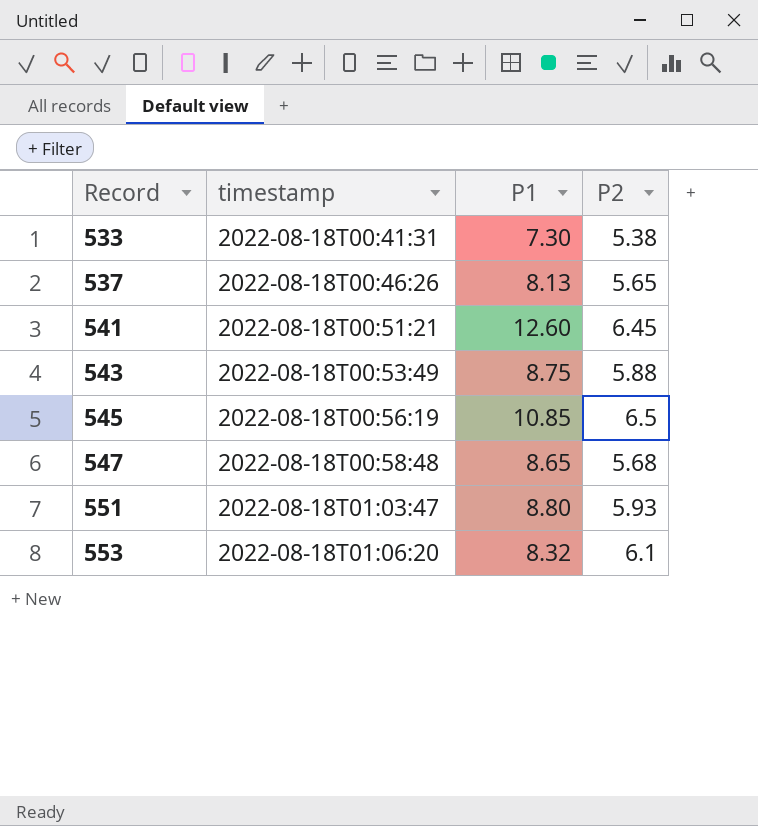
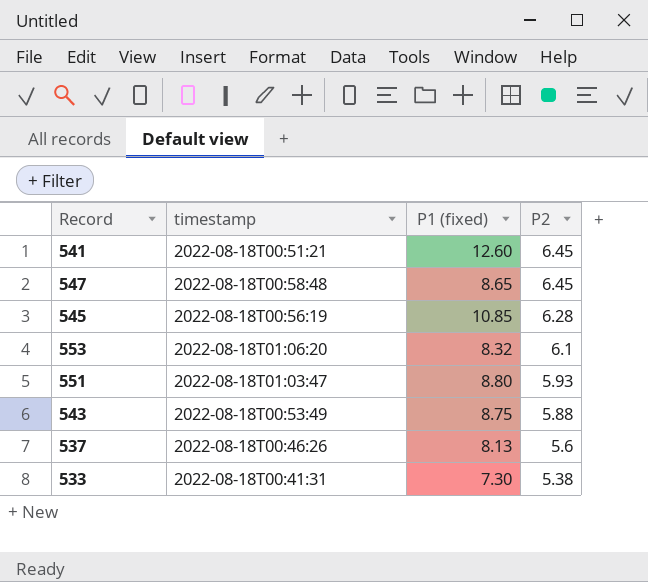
row order: Record ascending -> P2 descending
column name: P1 -> P1 (fixed)
547 | P2: 5.68 -> 6.45
545 | P2: 6.5 -> 6.28
537 | P2: 5.65 -> 5.6

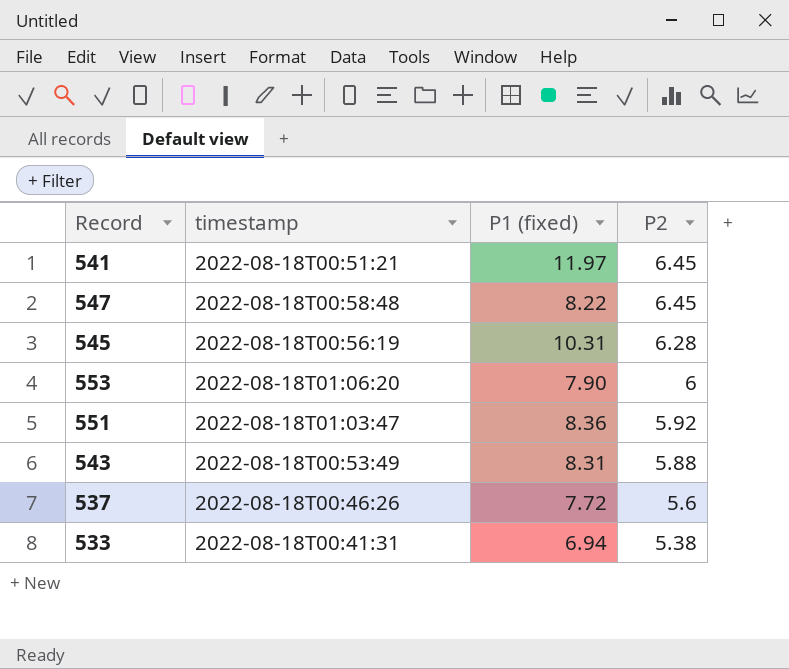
541 | P1 (fixed): 12.60 -> 11.97
547 | P1 (fixed): 8.65 -> 8.22
545 | P1 (fixed): 10.85 -> 10.31
553 | P1 (fixed): 8.32 -> 7.90
553 | P2: 6.1 -> 6
551 | P1 (fixed): 8.80 -> 8.36
551 | P2: 5.93 -> 5.92
543 | P1 (fixed): 8.75 -> 8.31
537 | P1 (fixed): 8.13 -> 7.72
533 | P1 (fixed): 7.30 -> 6.94

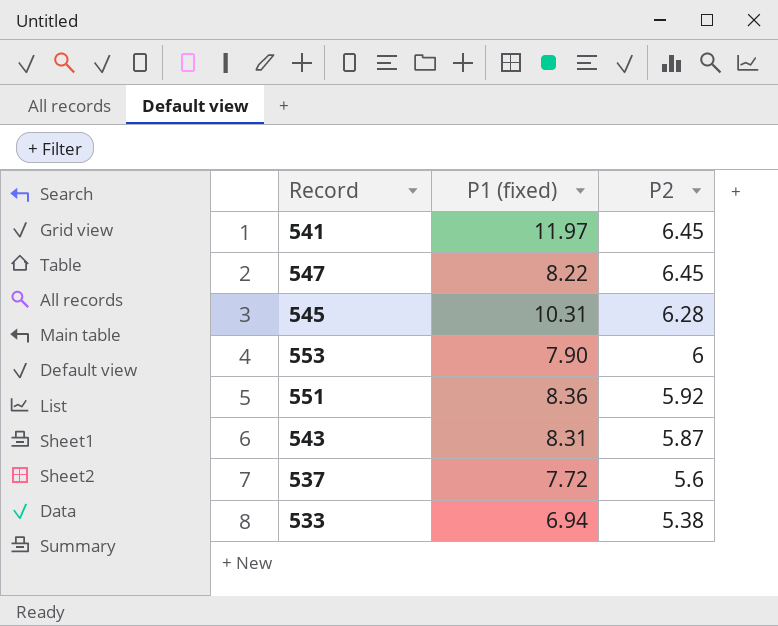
column timestamp | position: 2 -> none
543 | P2: 5.88 -> 5.87

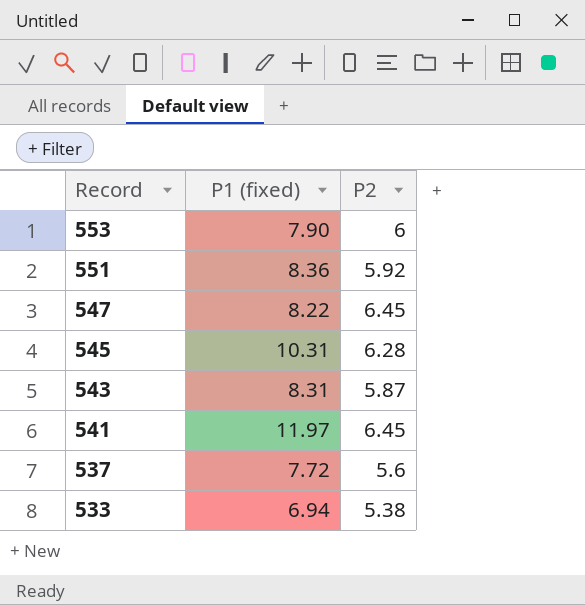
row order: P2 descending -> Record descending

